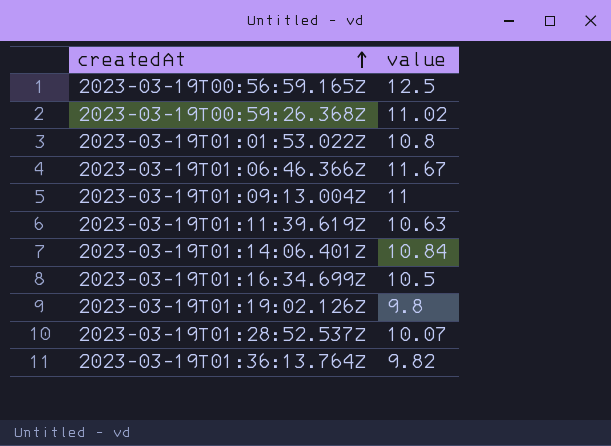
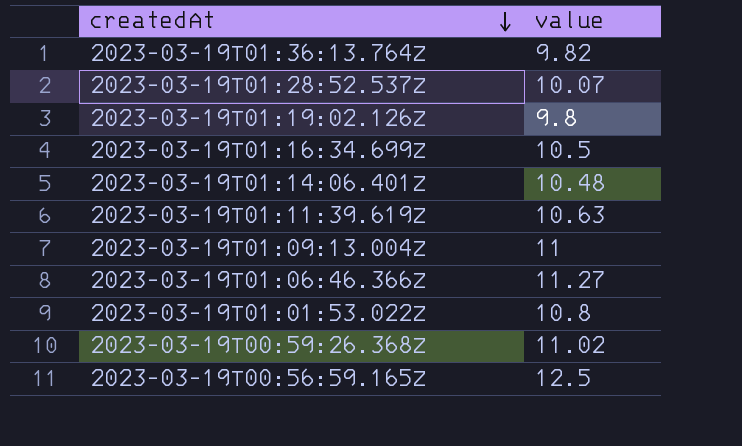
row order: createdAt ascending -> createdAt descending
2023-03-19T01:14:06.401Z | value: 10.84 -> 10.48
2023-03-19T01:06:46.366Z | value: 11.67 -> 11.27

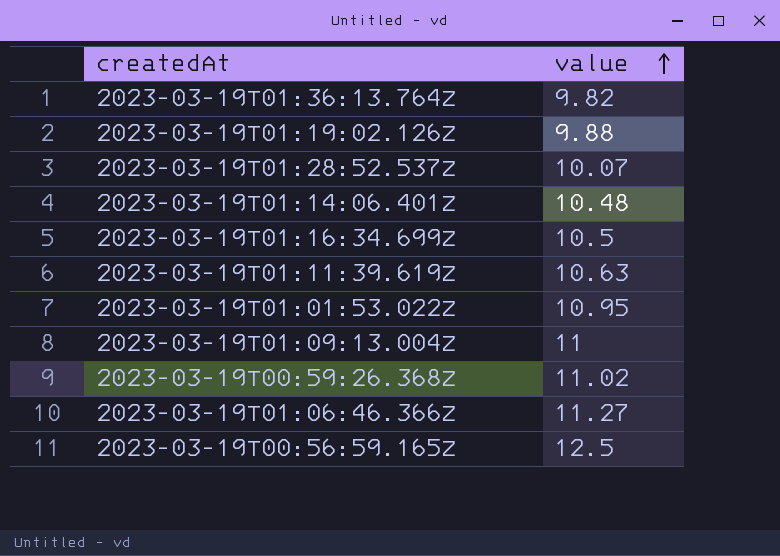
row order: createdAt descending -> value ascending
2023-03-19T01:19:02.126Z | value: 9.8 -> 9.88
2023-03-19T01:01:53.022Z | value: 10.8 -> 10.95

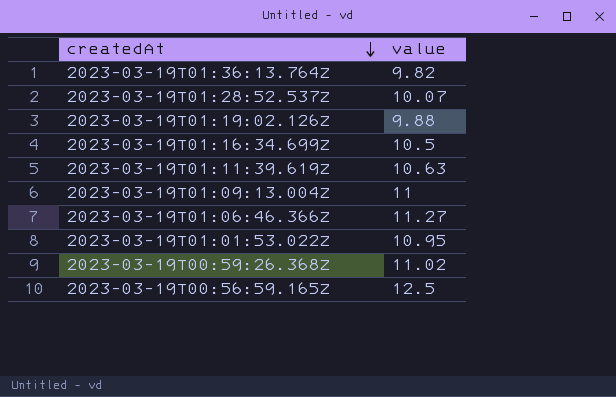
row order: value ascending -> createdAt descending
row 2023-03-19T01:14:06.401Z: 10.48 -> none

